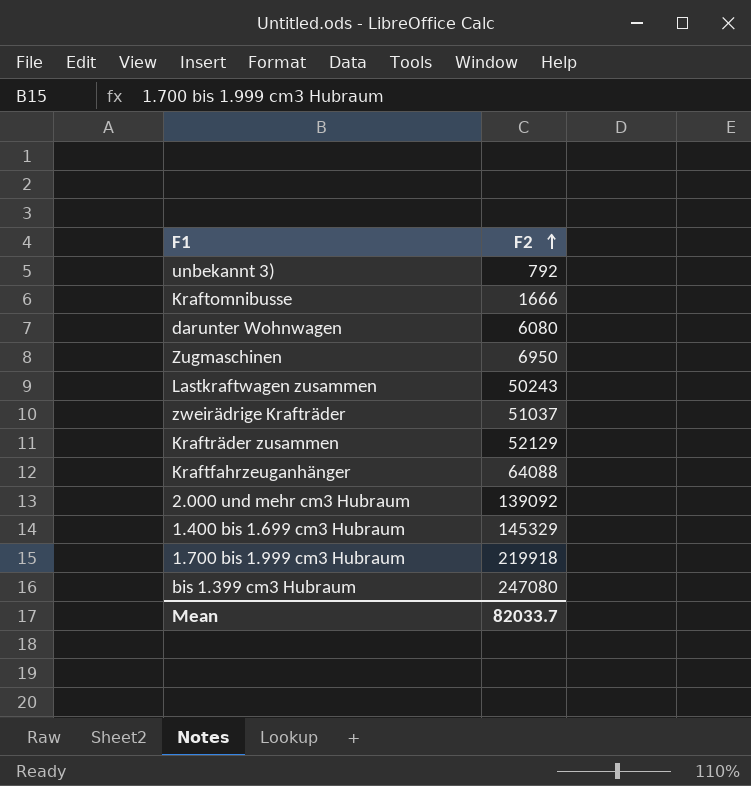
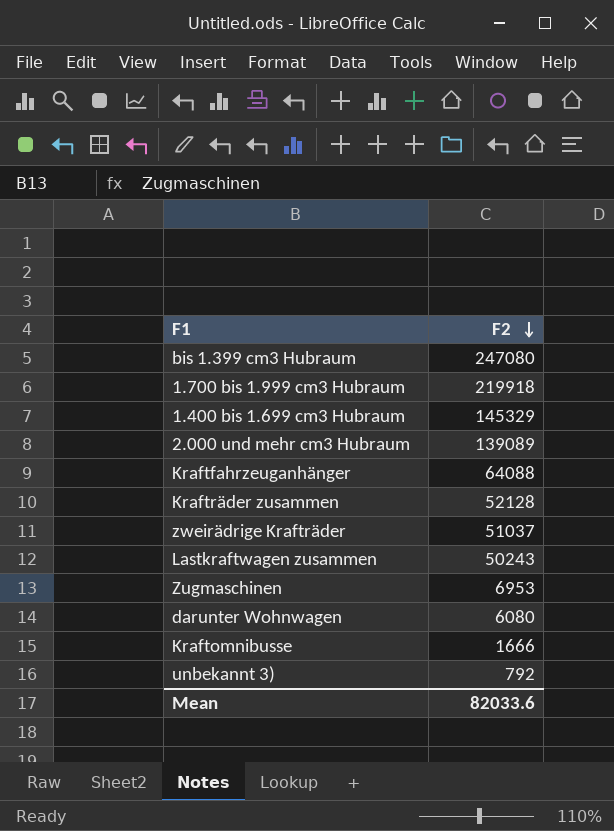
row order: F2 ascending -> F2 descending
2.000 und mehr cm3 Hubraum | F2: 139092 -> 139089
Krafträder zusammen | F2: 52129 -> 52128
Zugmaschinen | F2: 6950 -> 6953
Mean | F2: 82033.7 -> 82033.6

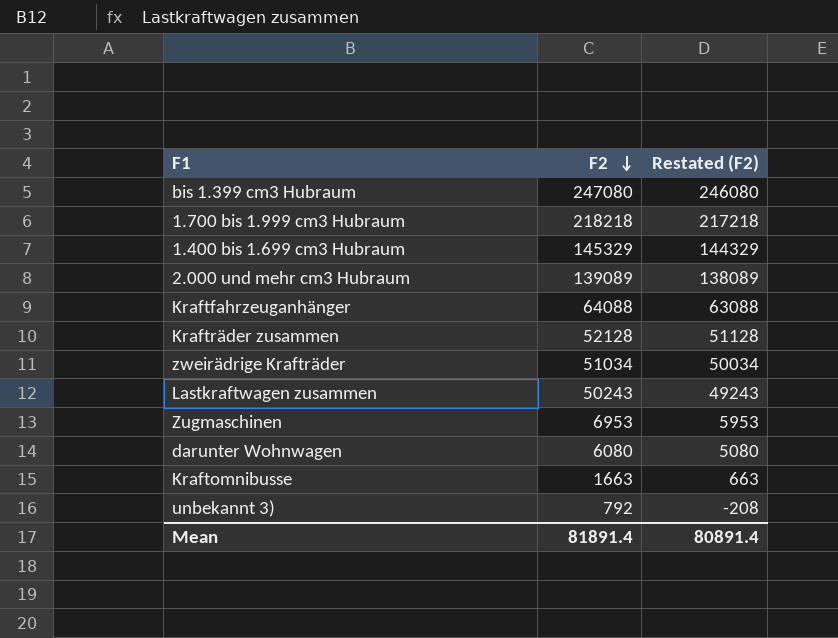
column Restated (F2) | formula: none -> [F2] - 1000
1.700 bis 1.999 cm3 Hubraum | F2: 219918 -> 218218
zweirädrige Krafträder | F2: 51037 -> 51034
Kraftomnibusse | F2: 1666 -> 1663
Mean | F2: 82033.6 -> 81891.4

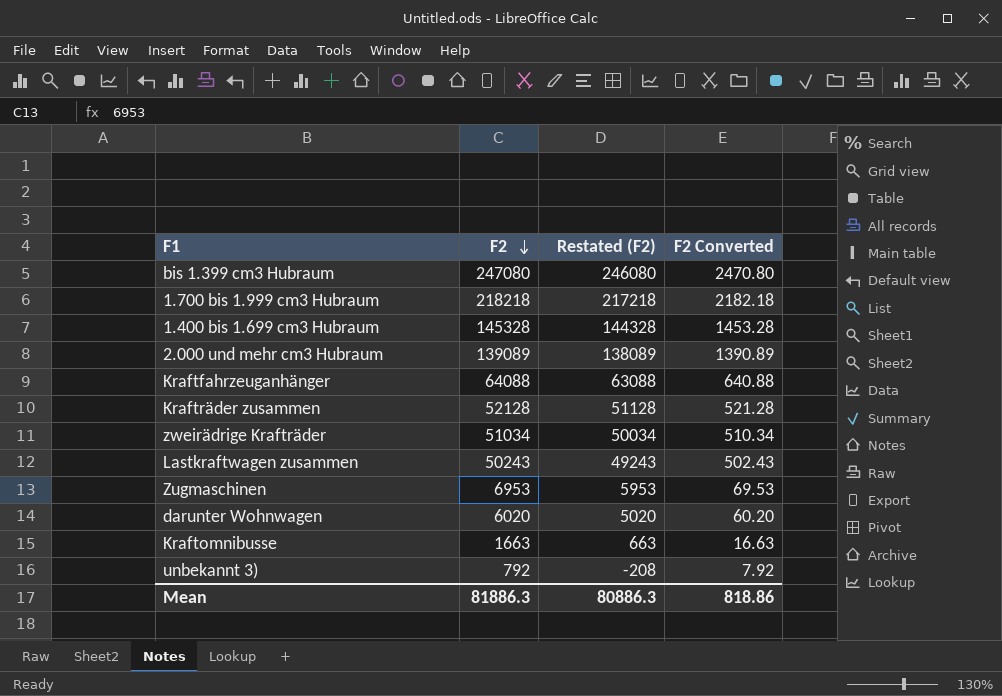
column F2 Converted | formula: none -> [F2] * 0.01
1.400 bis 1.699 cm3 Hubraum | F2: 145329 -> 145328
1.400 bis 1.699 cm3 Hubraum | Restated (F2): 144329 -> 144328
darunter Wohnwagen | F2: 6080 -> 6020
darunter Wohnwagen | Restated (F2): 5080 -> 5020
Mean | F2: 81891.4 -> 81886.3
Mean | Restated (F2): 80891.4 -> 80886.3

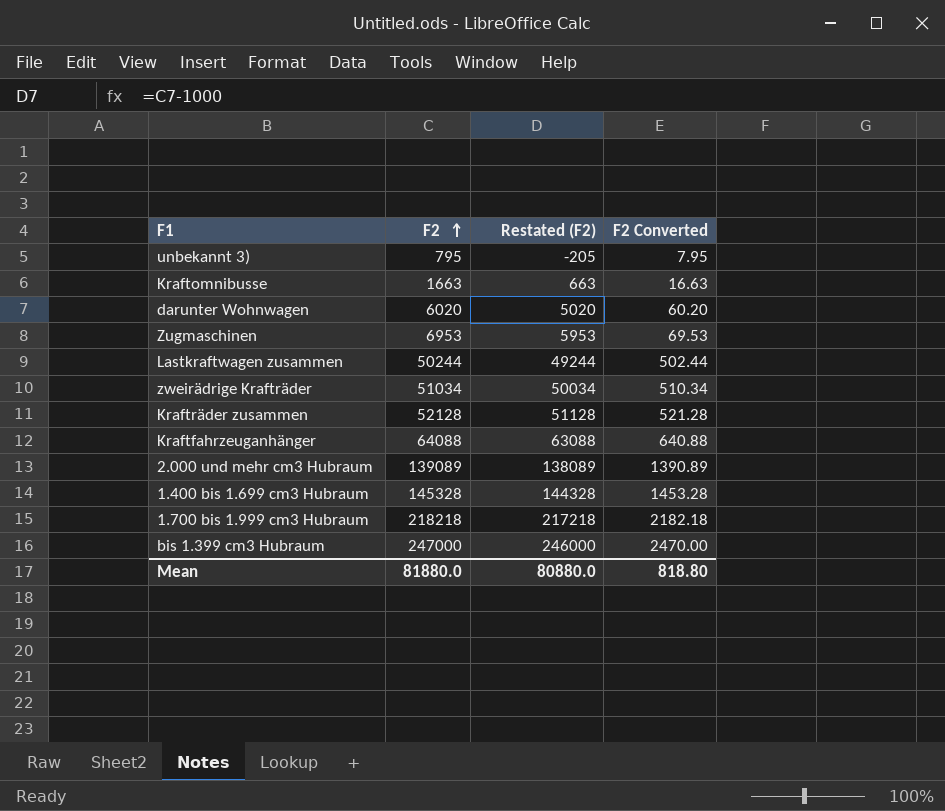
row order: F2 descending -> F2 ascending
unbekannt 3) | F2: 792 -> 795
unbekannt 3) | Restated (F2): -208 -> -205
unbekannt 3) | F2 Converted: 7.92 -> 7.95
Lastkraftwagen zusammen | F2: 50243 -> 50244
Lastkraftwagen zusammen | Restated (F2): 49243 -> 49244
Lastkraftwagen zusammen | F2 Converted: 502.43 -> 502.44
bis 1.399 cm3 Hubraum | F2: 247080 -> 247000
bis 1.399 cm3 Hubraum | Restated (F2): 246080 -> 246000
bis 1.399 cm3 Hubraum | F2 Converted: 2470.80 -> 2470.00
Mean | F2: 81886.3 -> 81880.0
Mean | Restated (F2): 80886.3 -> 80880.0
Mean | F2 Converted: 818.86 -> 818.80

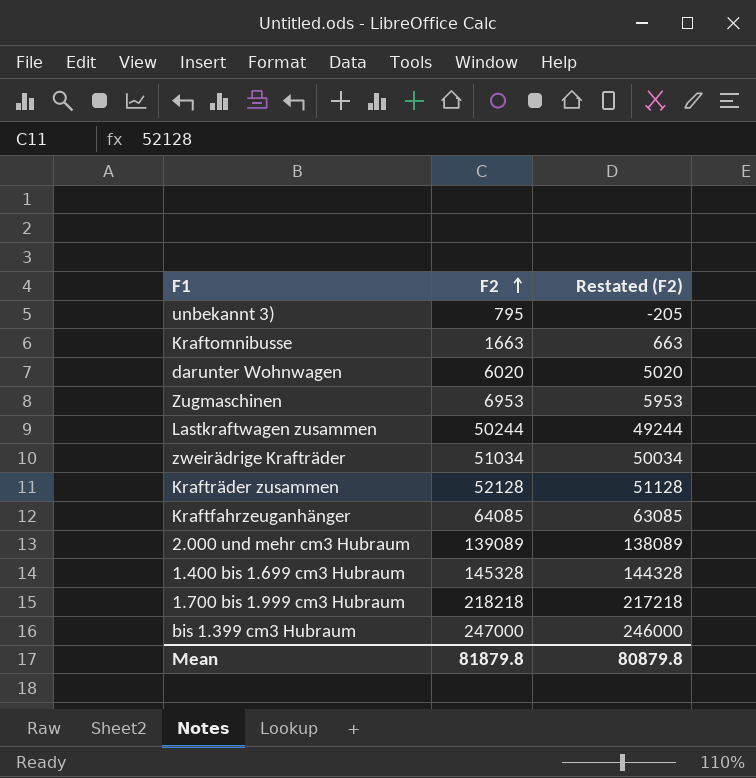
column F2 Converted | formula: [F2] * 0.01 -> none
Kraftfahrzeuganhänger | F2: 64088 -> 64085
Kraftfahrzeuganhänger | Restated (F2): 63088 -> 63085
Mean | F2: 81880.0 -> 81879.8
Mean | Restated (F2): 80880.0 -> 80879.8

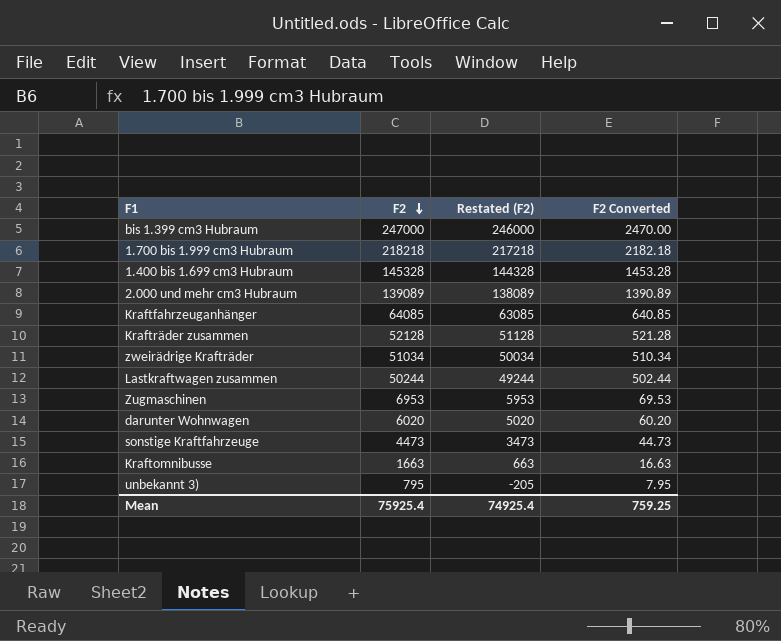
row order: F2 ascending -> F2 descending
column F2 Converted | formula: none -> [F2] * 0.01
row sonstige Kraftfahrzeuge: none -> 4473 | 3473 | 44.73
Mean | F2: 81879.8 -> 75925.4
Mean | Restated (F2): 80879.8 -> 74925.4

